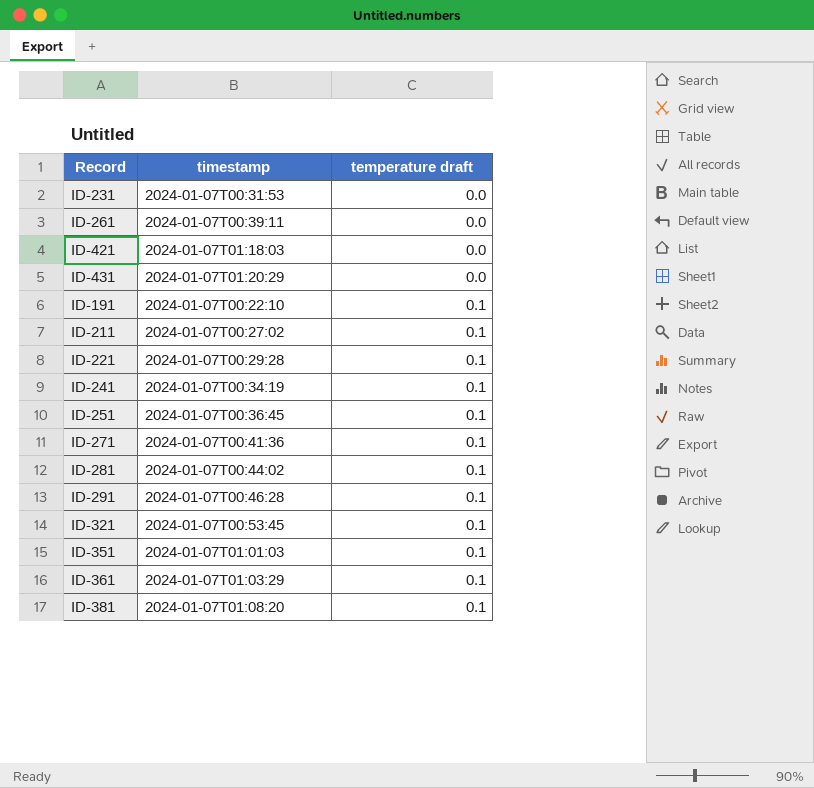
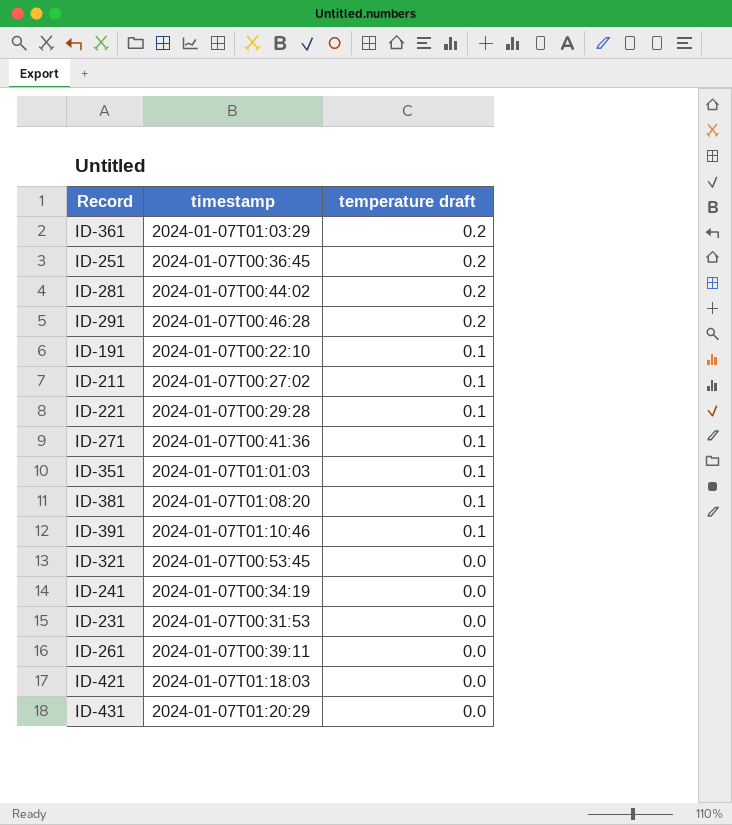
row order: temperature draft ascending -> temperature draft descending
ID-361 | temperature draft: 0.1 -> 0.2
ID-251 | temperature draft: 0.1 -> 0.2
ID-281 | temperature draft: 0.1 -> 0.2
ID-291 | temperature draft: 0.1 -> 0.2
row ID-391: none -> 2024-01-07T01:10:46 | 0.1
ID-321 | temperature draft: 0.1 -> 0.0
ID-241 | temperature draft: 0.1 -> 0.0

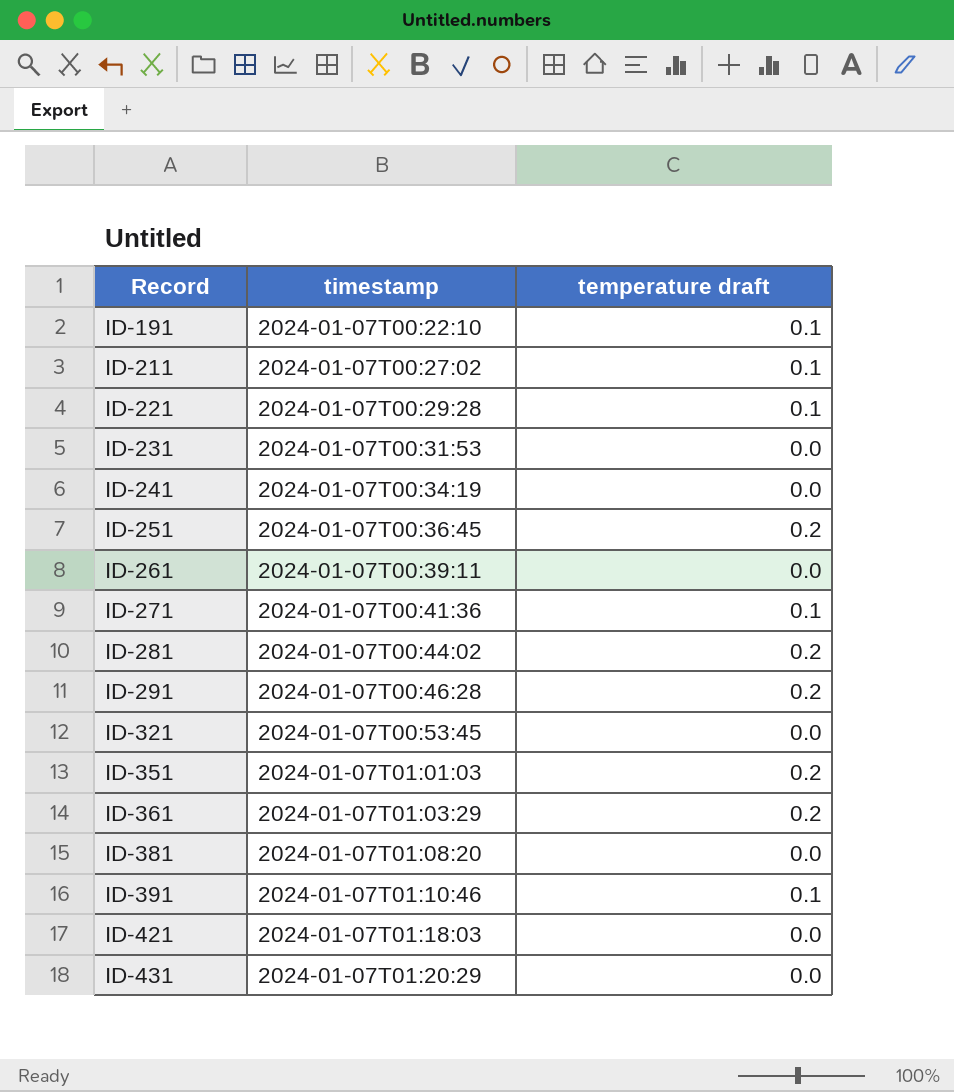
row order: temperature draft descending -> Record ascending
ID-351 | temperature draft: 0.1 -> 0.2
ID-381 | temperature draft: 0.1 -> 0.0

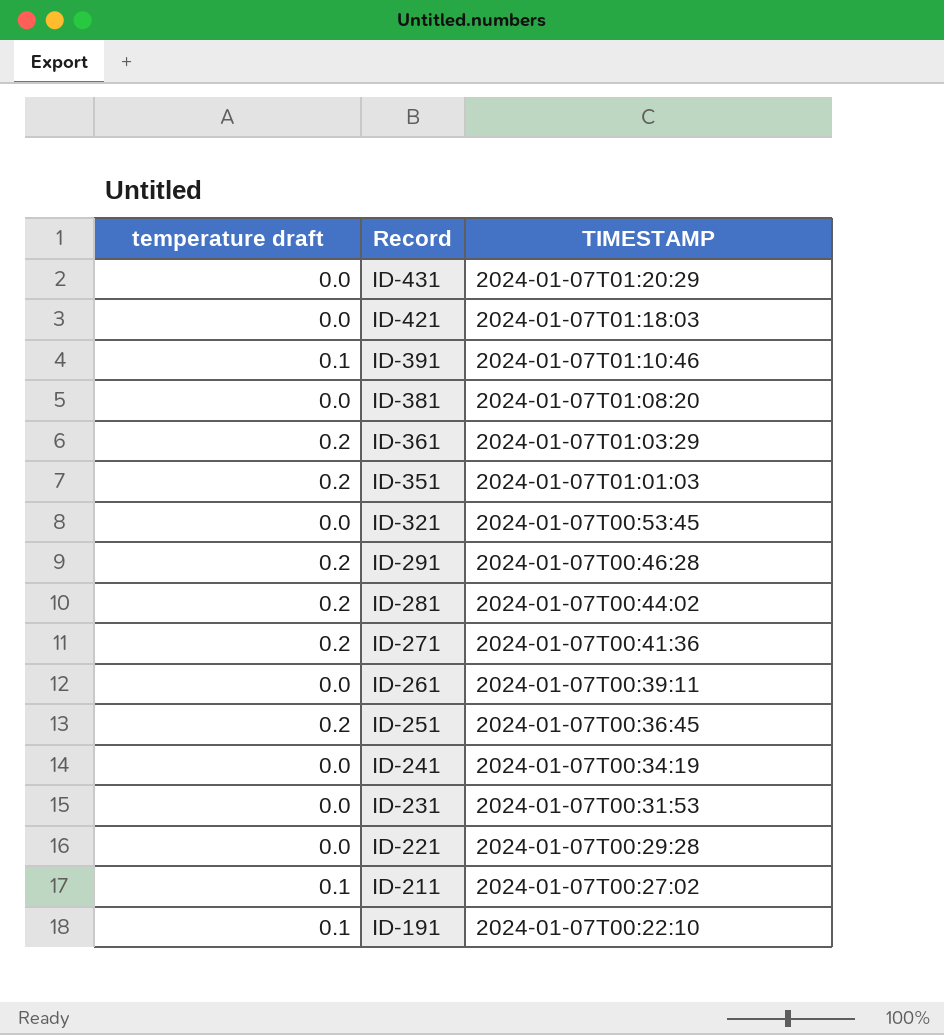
row order: Record ascending -> Record descending
column temperature draft | position: 3 -> 1
column name: timestamp -> TIMESTAMP
ID-271 | temperature draft: 0.1 -> 0.2
ID-221 | temperature draft: 0.1 -> 0.0

